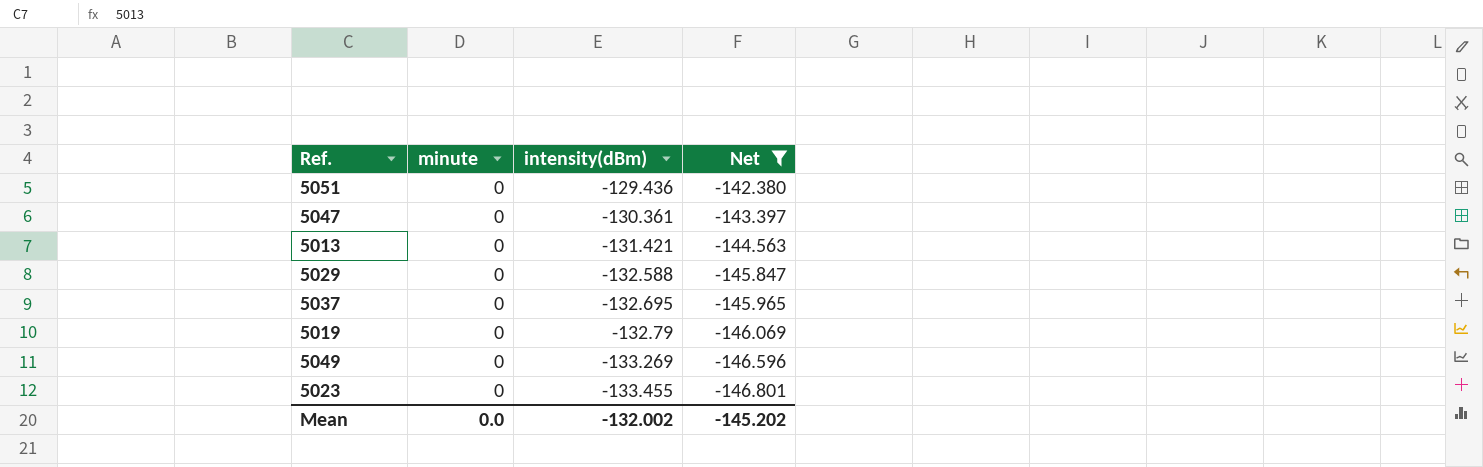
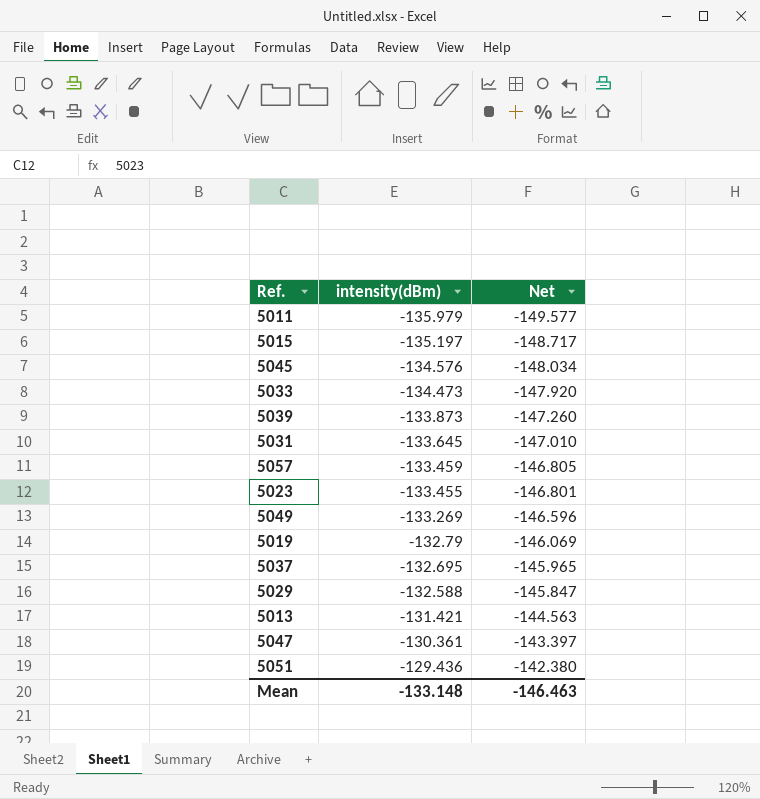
filter: Net >= -146.801 -> none
row order: intensity(dBm) descending -> intensity(dBm) ascending
column minute | position: 2 -> none
Mean | intensity(dBm): -132.002 -> -133.148
Mean | Net: -145.202 -> -146.463

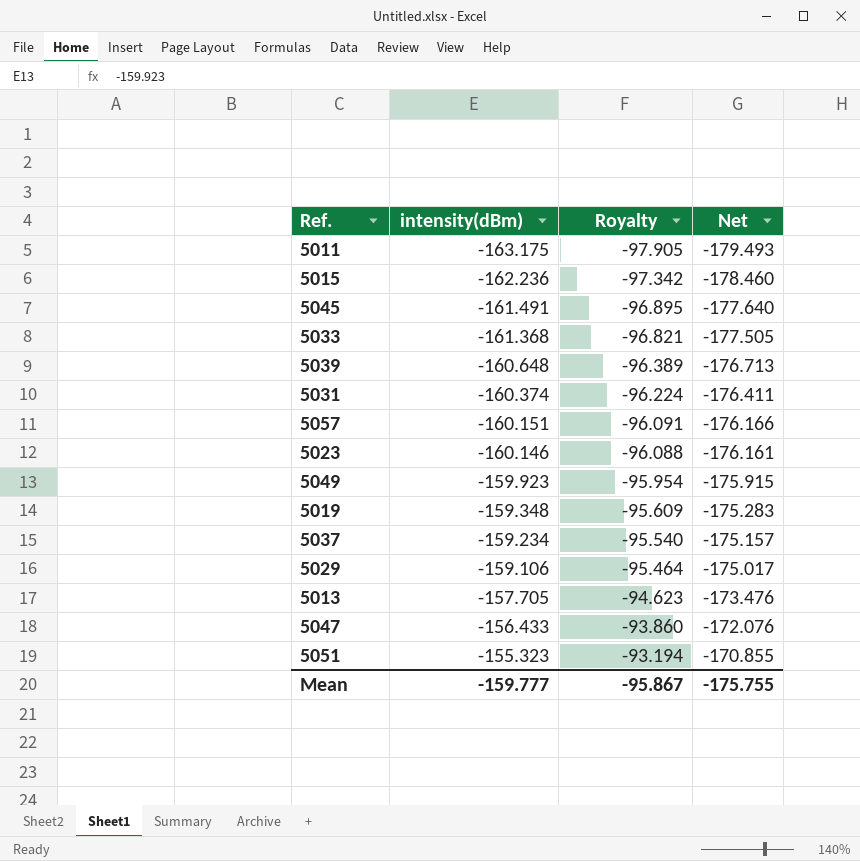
column Royalty | formula: none -> [intensity(dBm)] * 0.6
5011 | intensity(dBm): -135.979 -> -163.175
5011 | Net: -149.577 -> -179.493
5015 | intensity(dBm): -135.197 -> -162.236
5015 | Net: -148.717 -> -178.460
5045 | intensity(dBm): -134.576 -> -161.491
5045 | Net: -148.034 -> -177.640
5033 | intensity(dBm): -134.473 -> -161.368
5033 | Net: -147.920 -> -177.505
5039 | intensity(dBm): -133.873 -> -160.648
5039 | Net: -147.260 -> -176.713
5031 | intensity(dBm): -133.645 -> -160.374
5031 | Net: -147.010 -> -176.411
5057 | intensity(dBm): -133.459 -> -160.151
5057 | Net: -146.805 -> -176.166
5023 | intensity(dBm): -133.455 -> -160.146
5023 | Net: -146.801 -> -176.161
5049 | intensity(dBm): -133.269 -> -159.923
5049 | Net: -146.596 -> -175.915
5019 | intensity(dBm): -132.79 -> -159.348
5019 | Net: -146.069 -> -175.283
5037 | intensity(dBm): -132.695 -> -159.234
5037 | Net: -145.965 -> -175.157
5029 | intensity(dBm): -132.588 -> -159.106
5029 | Net: -145.847 -> -175.017
5013 | intensity(dBm): -131.421 -> -157.705
5013 | Net: -144.563 -> -173.476
5047 | intensity(dBm): -130.361 -> -156.433
5047 | Net: -143.397 -> -172.076
5051 | intensity(dBm): -129.436 -> -155.323
5051 | Net: -142.380 -> -170.855
Mean | intensity(dBm): -133.148 -> -159.777
Mean | Net: -146.463 -> -175.755

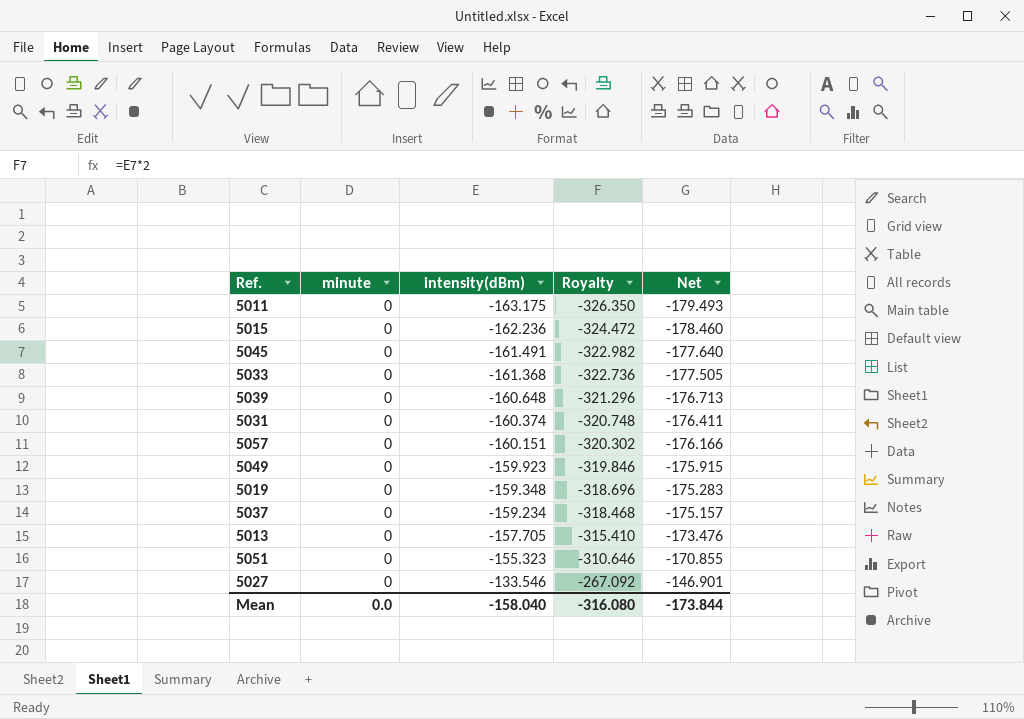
column minute | position: none -> 2
column Royalty | formula: [intensity(dBm)] * 0.6 -> [intensity(dBm)] * 2
row 5023: -160.146 | -96.088 | -176.161 -> none
row 5029: -159.106 | -95.464 | -175.017 -> none
row 5047: -156.433 | -93.860 | -172.076 -> none
row 5027: none -> 0 | -133.546 | -267.092 | -146.901
Mean | intensity(dBm): -159.777 -> -158.040
Mean | Royalty: -95.867 -> -316.080
Mean | Net: -175.755 -> -173.844

